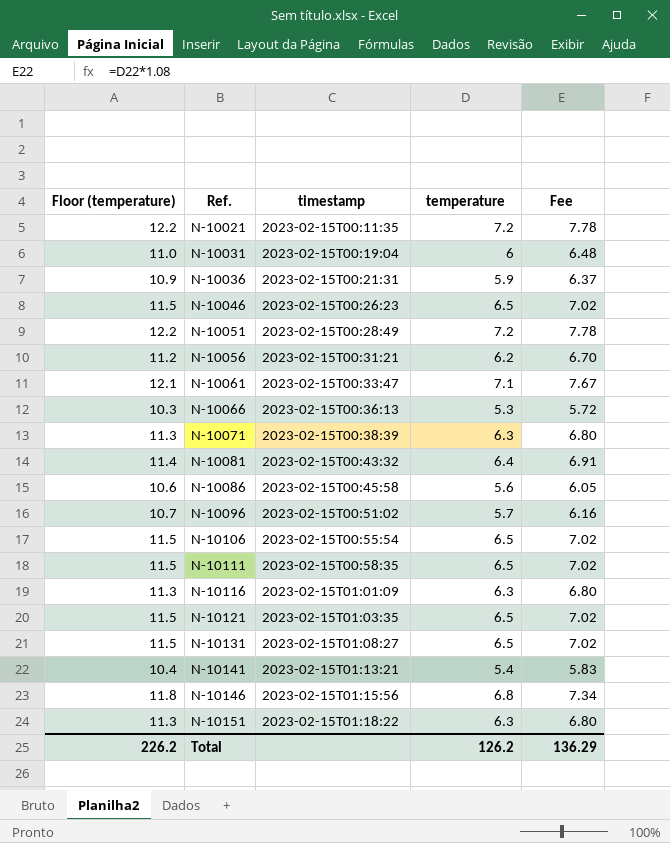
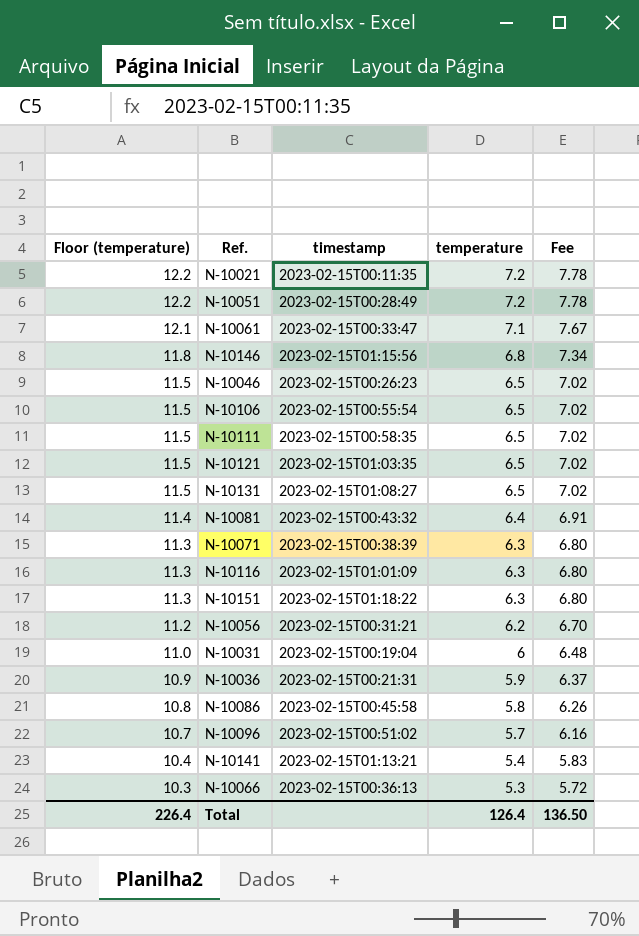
row order: Ref. ascending -> Floor (temperature) descending
N-10086 | Floor (temperature): 10.6 -> 10.8
N-10086 | temperature: 5.6 -> 5.8
N-10086 | Fee: 6.05 -> 6.26
Total | Floor (temperature): 226.2 -> 226.4
Total | temperature: 126.2 -> 126.4
Total | Fee: 136.29 -> 136.50

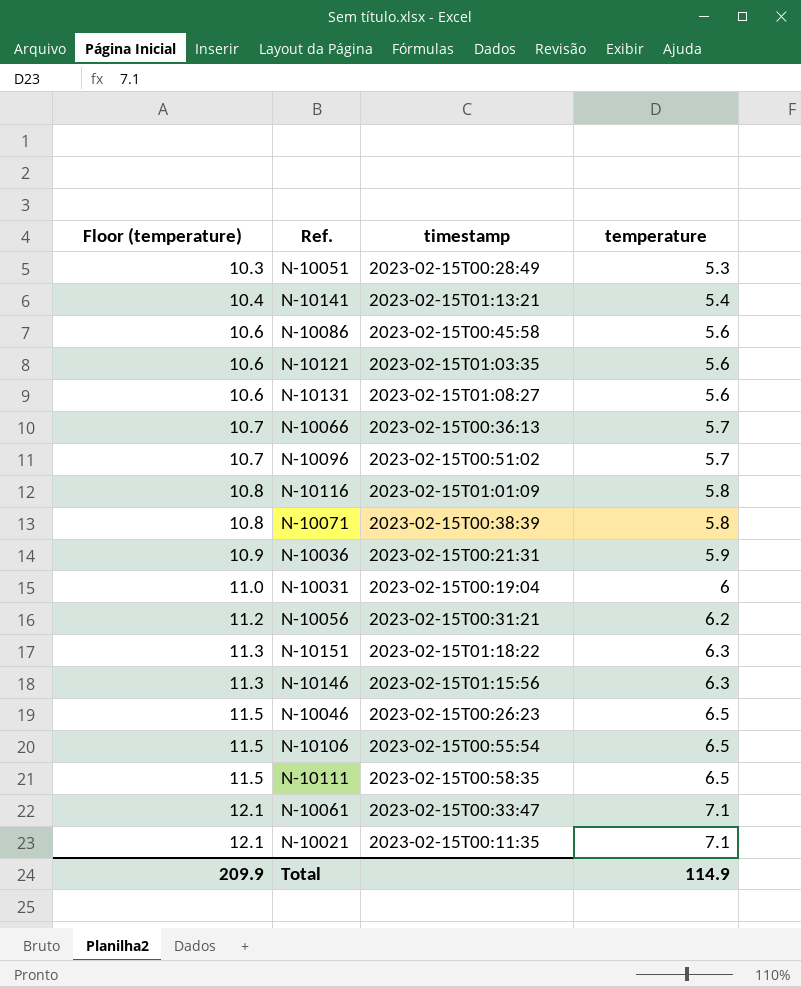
row order: Floor (temperature) descending -> Floor (temperature) ascending
column Fee | formula: [temperature] * 1.08 -> none
row N-10081: 11.4 | 2023-02-15T00:43:32 | 6.4 | 6.91 -> none
N-10051 | Floor (temperature): 12.2 -> 10.3
N-10051 | temperature: 7.2 -> 5.3
N-10086 | Floor (temperature): 10.8 -> 10.6
N-10086 | temperature: 5.8 -> 5.6
N-10121 | Floor (temperature): 11.5 -> 10.6
N-10121 | temperature: 6.5 -> 5.6
N-10131 | Floor (temperature): 11.5 -> 10.6
N-10131 | temperature: 6.5 -> 5.6
N-10066 | Floor (temperature): 10.3 -> 10.7
N-10066 | temperature: 5.3 -> 5.7
N-10116 | Floor (temperature): 11.3 -> 10.8
N-10116 | temperature: 6.3 -> 5.8
N-10071 | Floor (temperature): 11.3 -> 10.8
N-10071 | temperature: 6.3 -> 5.8
N-10146 | Floor (temperature): 11.8 -> 11.3
N-10146 | temperature: 6.8 -> 6.3
N-10021 | Floor (temperature): 12.2 -> 12.1
N-10021 | temperature: 7.2 -> 7.1
Total | Floor (temperature): 226.4 -> 209.9
Total | temperature: 126.4 -> 114.9

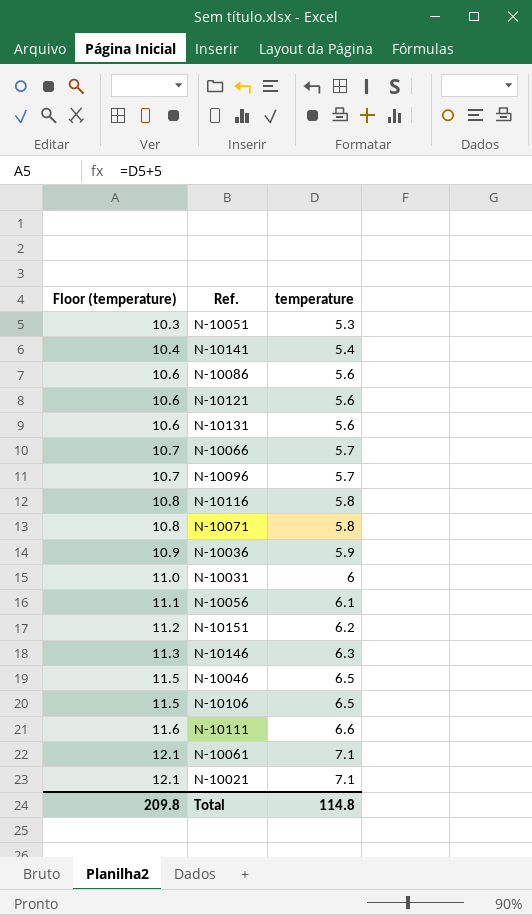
column timestamp | position: 3 -> none
N-10056 | Floor (temperature): 11.2 -> 11.1
N-10056 | temperature: 6.2 -> 6.1
N-10151 | Floor (temperature): 11.3 -> 11.2
N-10151 | temperature: 6.3 -> 6.2
N-10111 | Floor (temperature): 11.5 -> 11.6
N-10111 | temperature: 6.5 -> 6.6
Total | Floor (temperature): 209.9 -> 209.8
Total | temperature: 114.9 -> 114.8

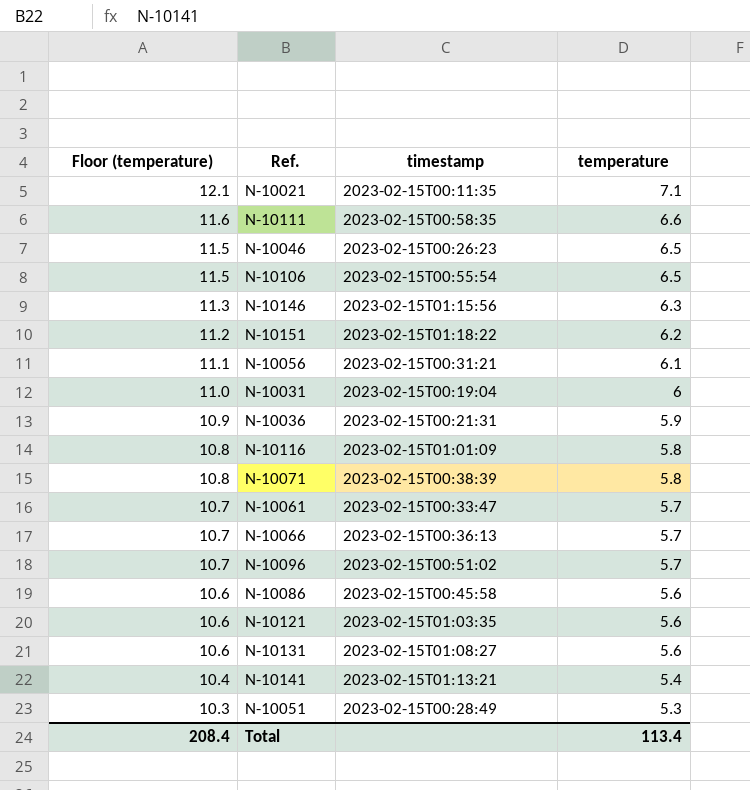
row order: Floor (temperature) ascending -> Floor (temperature) descending
column timestamp | position: none -> 3
N-10061 | Floor (temperature): 12.1 -> 10.7
N-10061 | temperature: 7.1 -> 5.7
Total | Floor (temperature): 209.8 -> 208.4
Total | temperature: 114.8 -> 113.4

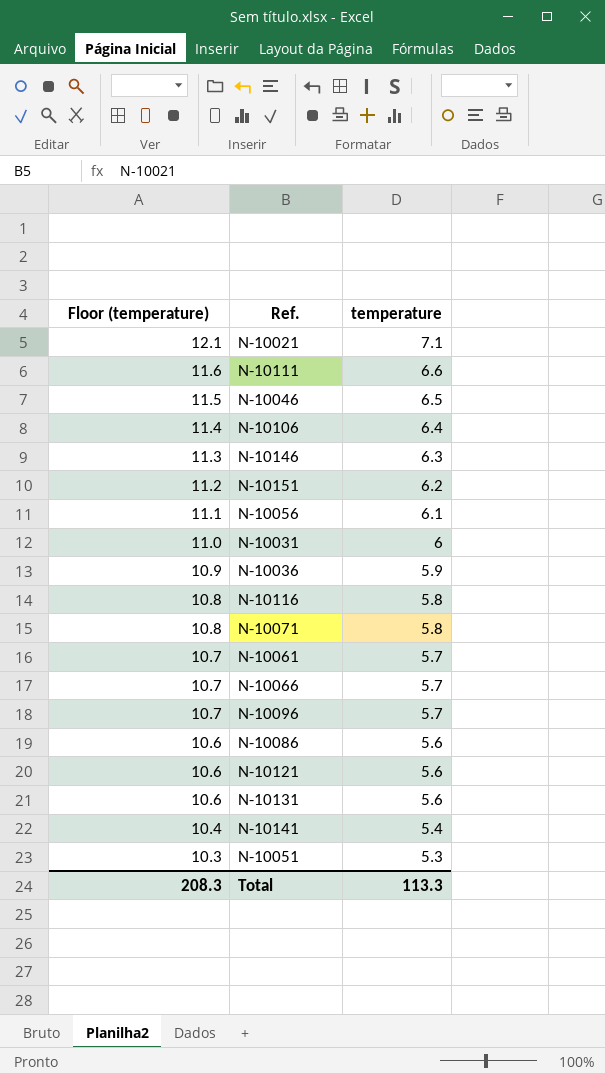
column timestamp | position: 3 -> none
N-10106 | Floor (temperature): 11.5 -> 11.4
N-10106 | temperature: 6.5 -> 6.4
Total | Floor (temperature): 208.4 -> 208.3
Total | temperature: 113.4 -> 113.3

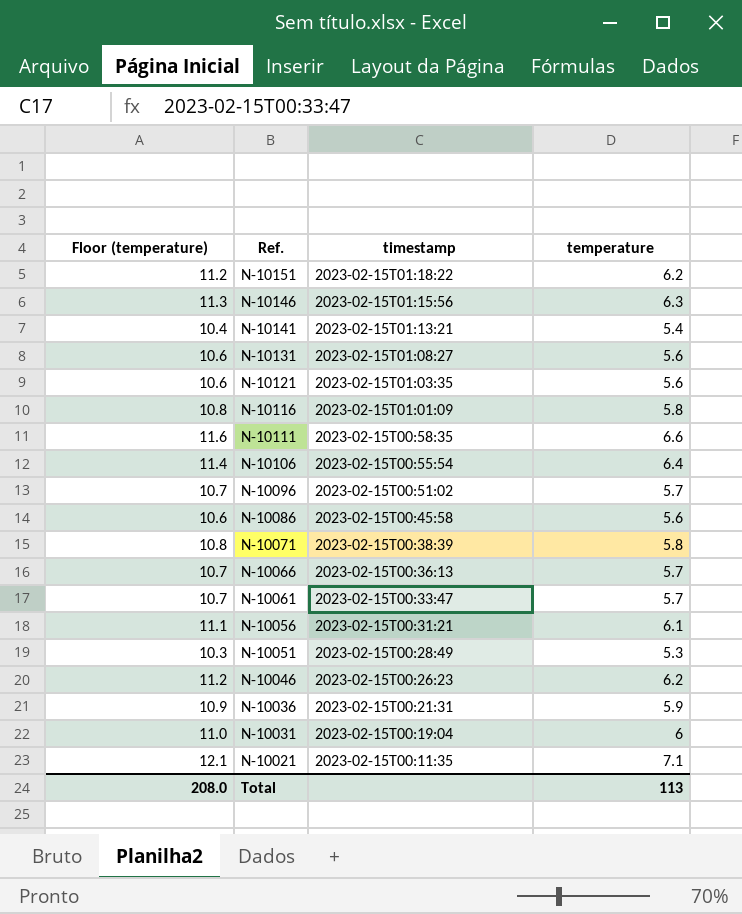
row order: Floor (temperature) descending -> Ref. descending
column timestamp | position: none -> 3
N-10046 | Floor (temperature): 11.5 -> 11.2
N-10046 | temperature: 6.5 -> 6.2
Total | Floor (temperature): 208.3 -> 208.0
Total | temperature: 113.3 -> 113

